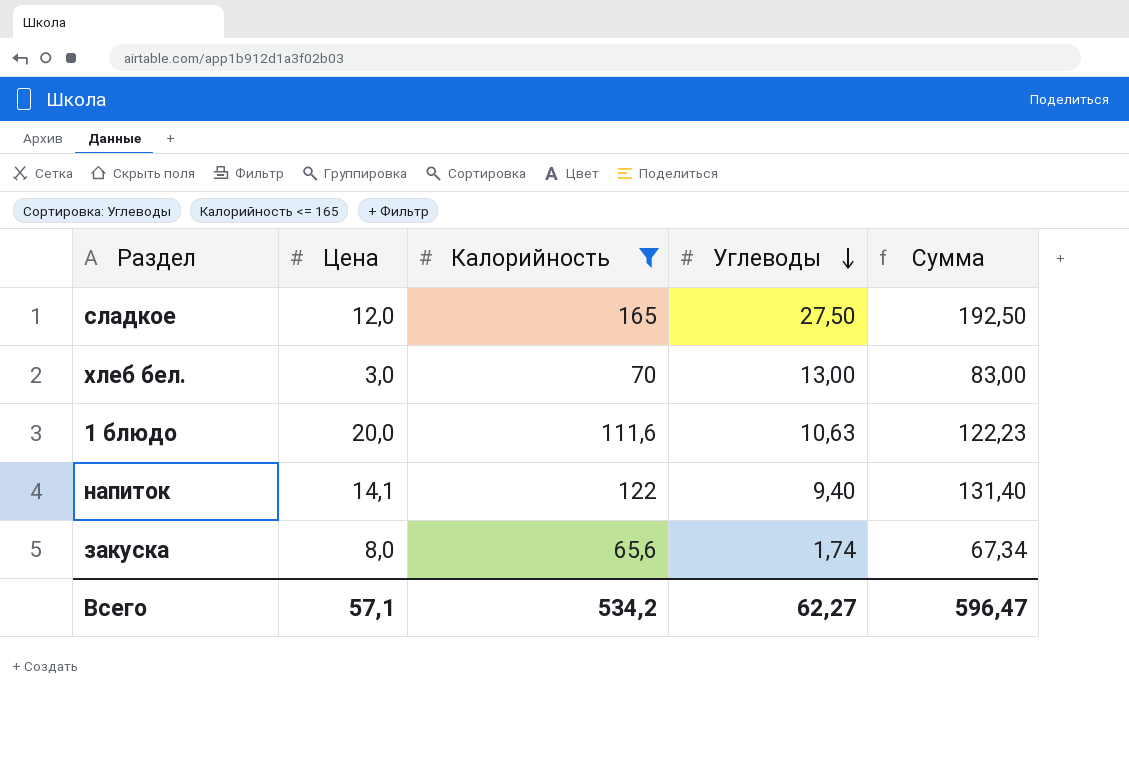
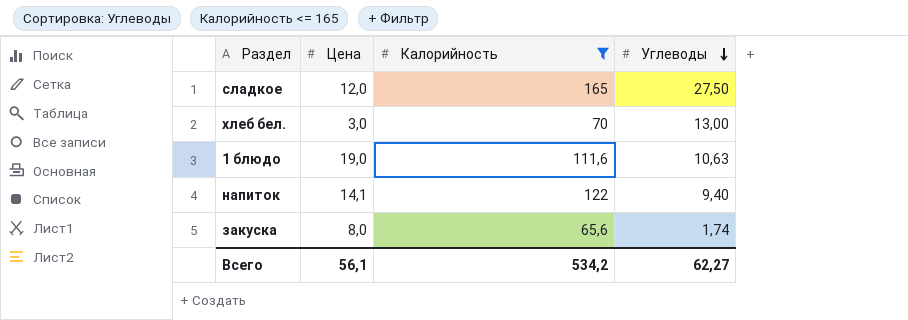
column Сумма | formula: [Калорийность] + [Углеводы] -> none
1 блюдо | Цена: 20,0 -> 19,0
Всего | Цена: 57,1 -> 56,1

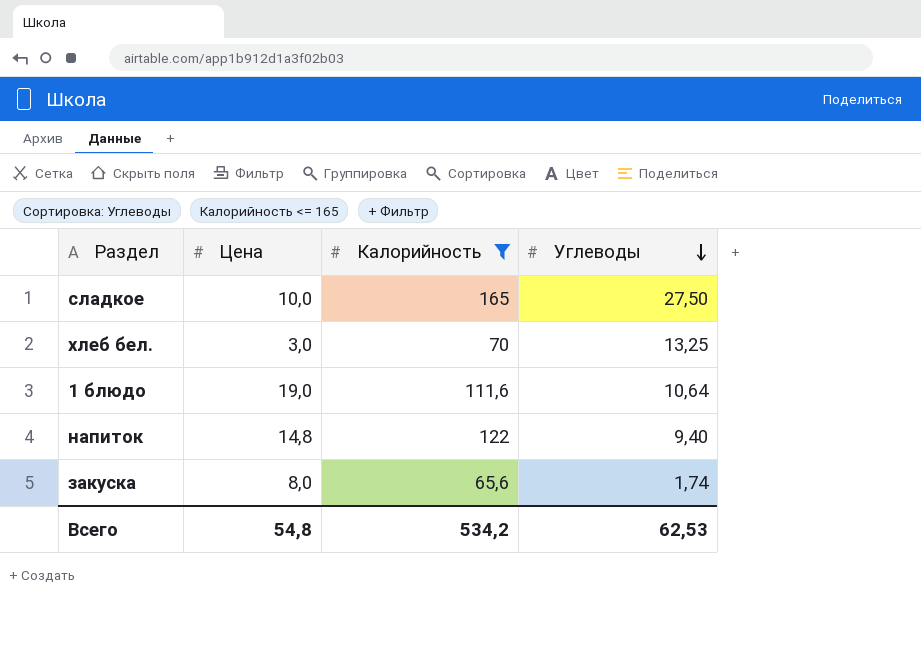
сладкое | Цена: 12,0 -> 10,0
хлеб бел. | Углеводы: 13,00 -> 13,25
1 блюдо | Углеводы: 10,63 -> 10,64
напиток | Цена: 14,1 -> 14,8
Всего | Цена: 56,1 -> 54,8
Всего | Углеводы: 62,27 -> 62,53

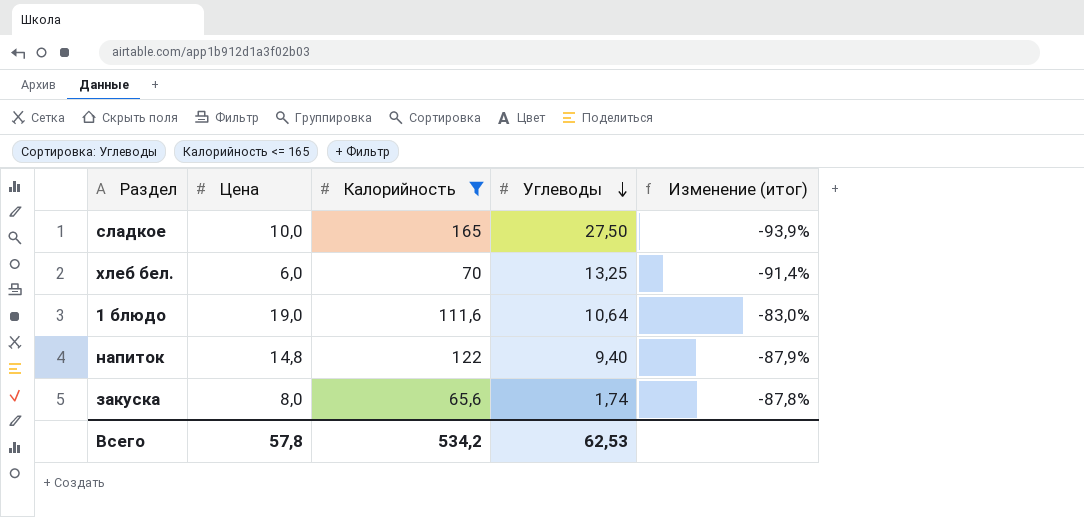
column Изменение (итог) | formula: none -> ([Цена] - [Калорийность]) / [Калорийность]
хлеб бел. | Цена: 3,0 -> 6,0
Всего | Цена: 54,8 -> 57,8

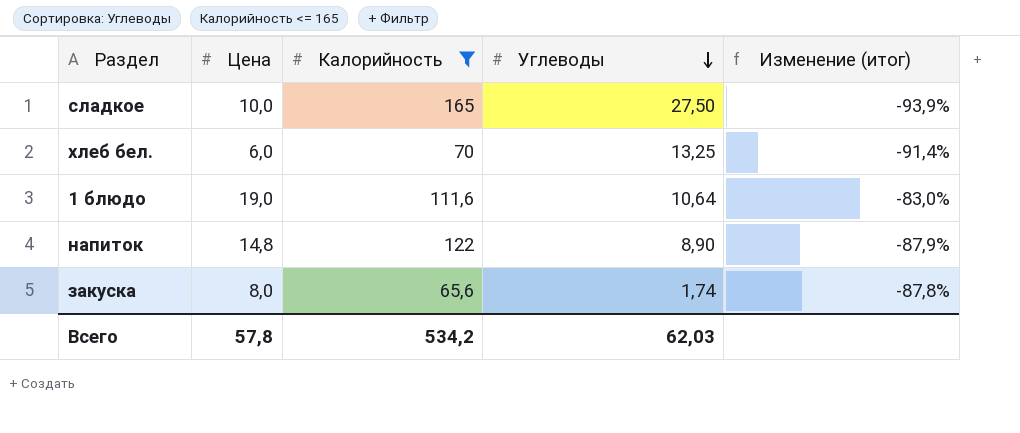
напиток | Углеводы: 9,40 -> 8,90
Всего | Углеводы: 62,53 -> 62,03

